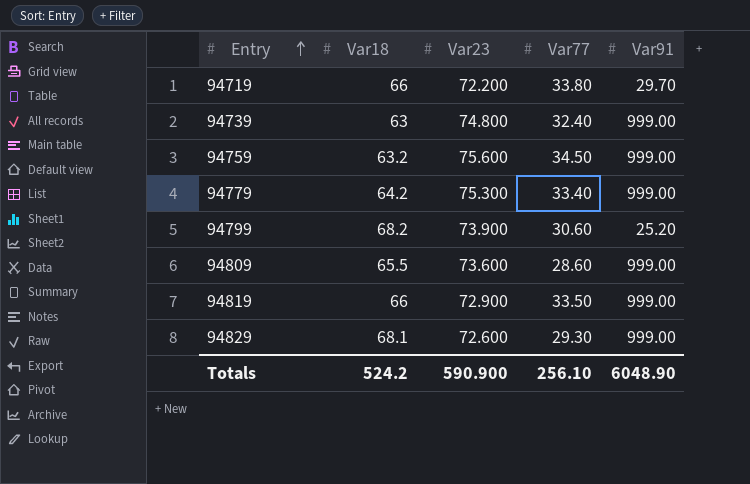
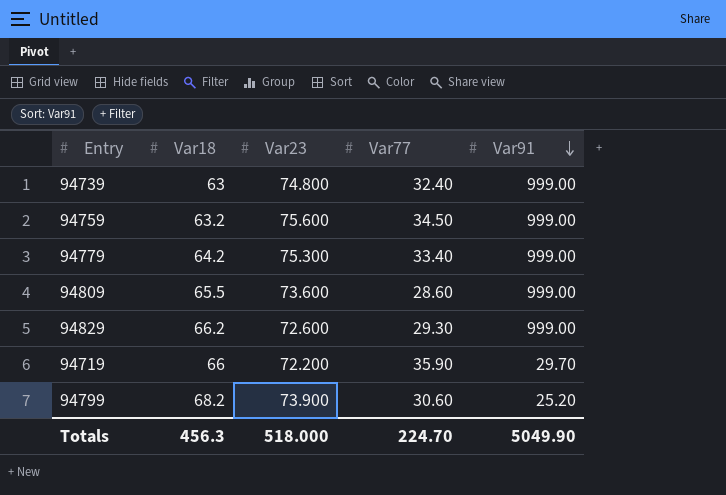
row order: Entry ascending -> Var91 descending
row 94819: 66 | 72.900 | 33.50 | 999.00 -> none
94829 | Var18: 68.1 -> 66.2
94719 | Var77: 33.80 -> 35.90
Totals | Var18: 524.2 -> 456.3
Totals | Var23: 590.900 -> 518.000
Totals | Var77: 256.10 -> 224.70
Totals | Var91: 6048.90 -> 5049.90

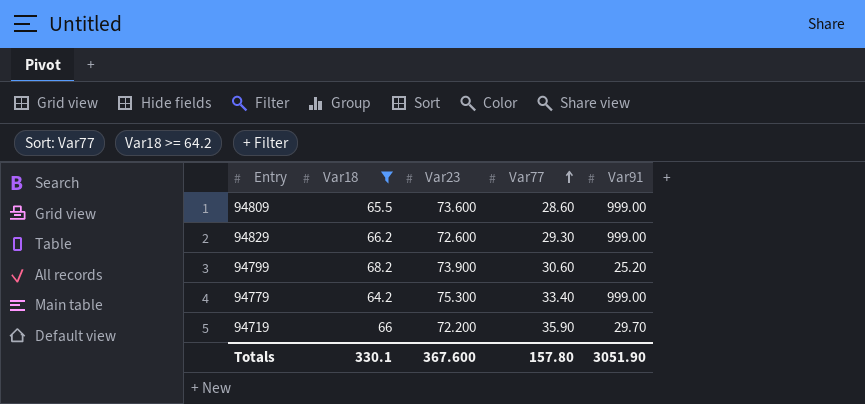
filter: none -> Var18 >= 64.2
row order: Var91 descending -> Var77 ascending
Totals | Var18: 456.3 -> 330.1
Totals | Var23: 518.000 -> 367.600
Totals | Var77: 224.70 -> 157.80
Totals | Var91: 5049.90 -> 3051.90

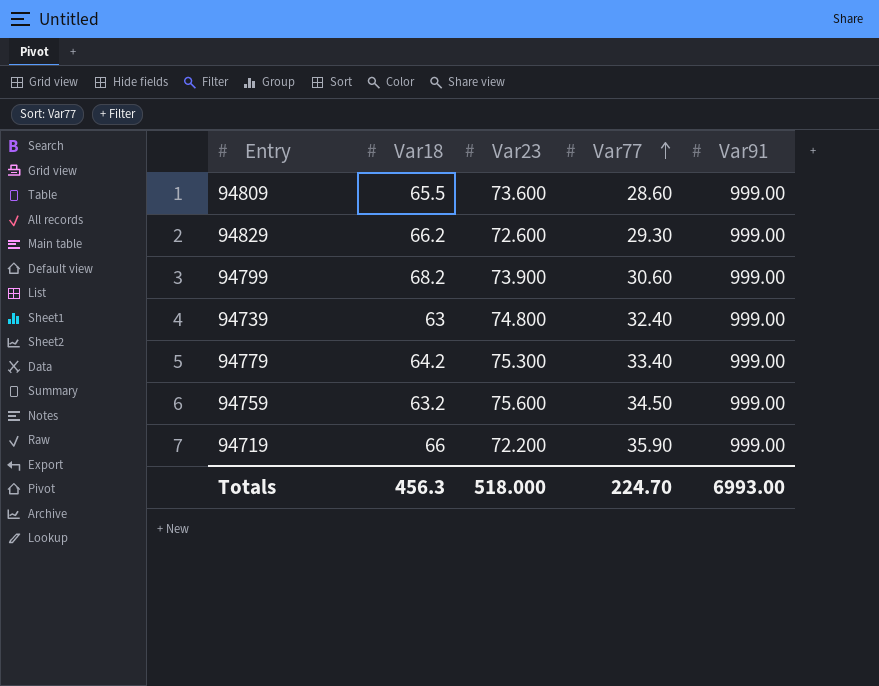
filter: Var18 >= 64.2 -> none
94799 | Var91: 25.20 -> 999.00
94719 | Var91: 29.70 -> 999.00
Totals | Var18: 330.1 -> 456.3
Totals | Var23: 367.600 -> 518.000
Totals | Var77: 157.80 -> 224.70
Totals | Var91: 3051.90 -> 6993.00

